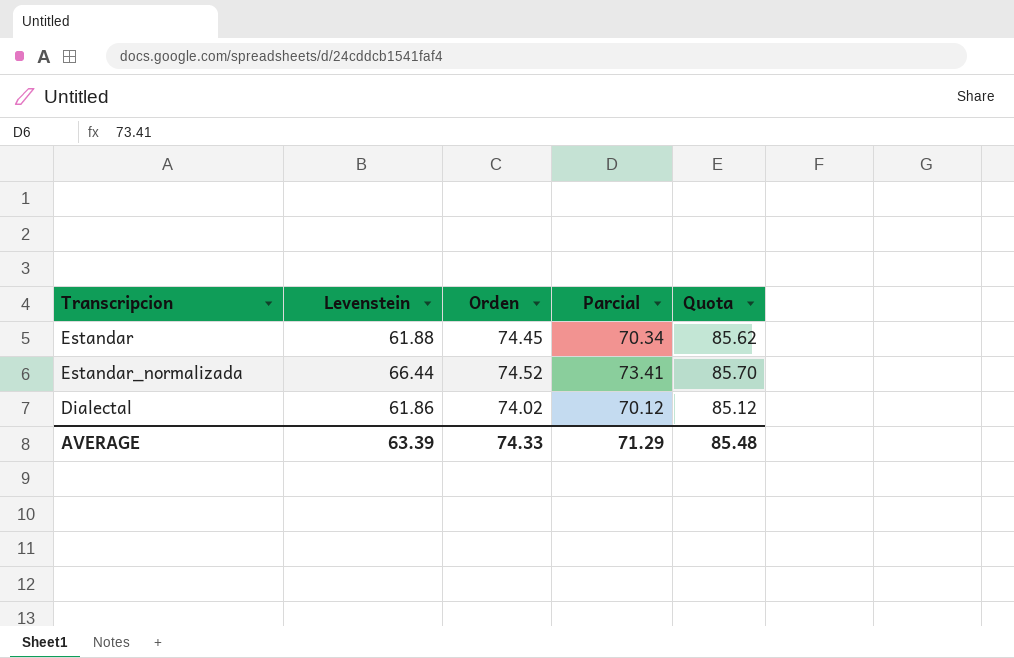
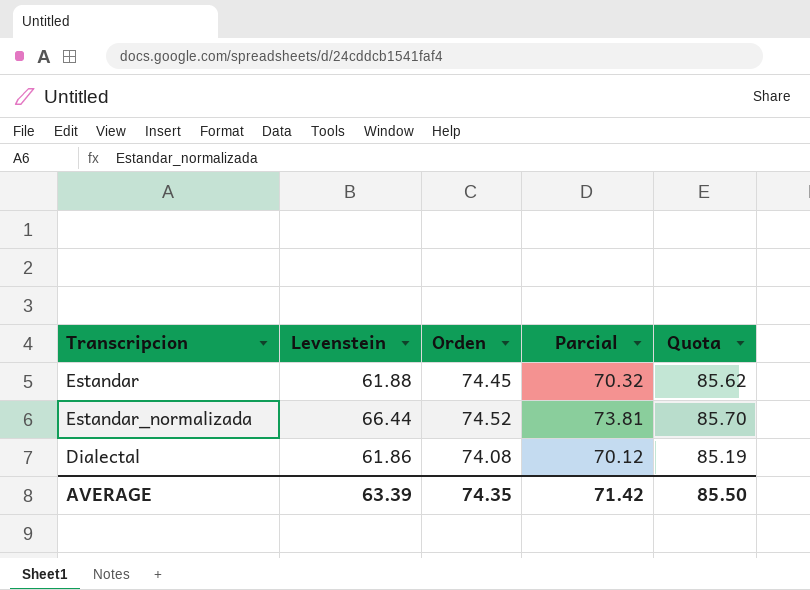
Estandar | Parcial: 70.34 -> 70.32
Estandar_normalizada | Parcial: 73.41 -> 73.81
Dialectal | Orden: 74.02 -> 74.08
Dialectal | Quota: 85.12 -> 85.19
AVERAGE | Orden: 74.33 -> 74.35
AVERAGE | Parcial: 71.29 -> 71.42
AVERAGE | Quota: 85.48 -> 85.50

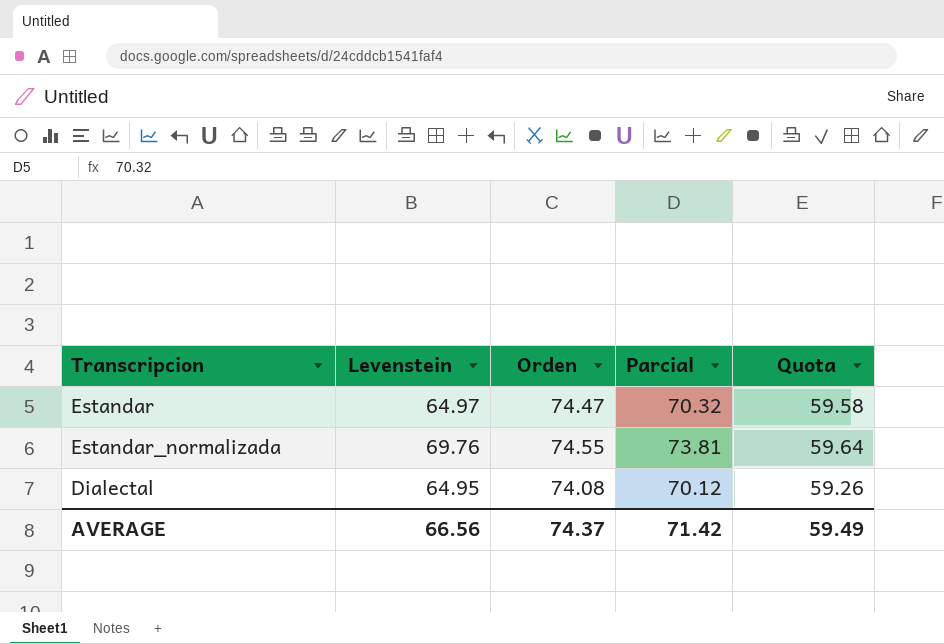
column Quota | formula: [Orden] * 1.15 -> [Orden] * 0.8
Estandar | Levenstein: 61.88 -> 64.97
Estandar | Orden: 74.45 -> 74.47
Estandar_normalizada | Levenstein: 66.44 -> 69.76
Estandar_normalizada | Orden: 74.52 -> 74.55
Dialectal | Levenstein: 61.86 -> 64.95
AVERAGE | Levenstein: 63.39 -> 66.56
AVERAGE | Orden: 74.35 -> 74.37
AVERAGE | Quota: 85.50 -> 59.49

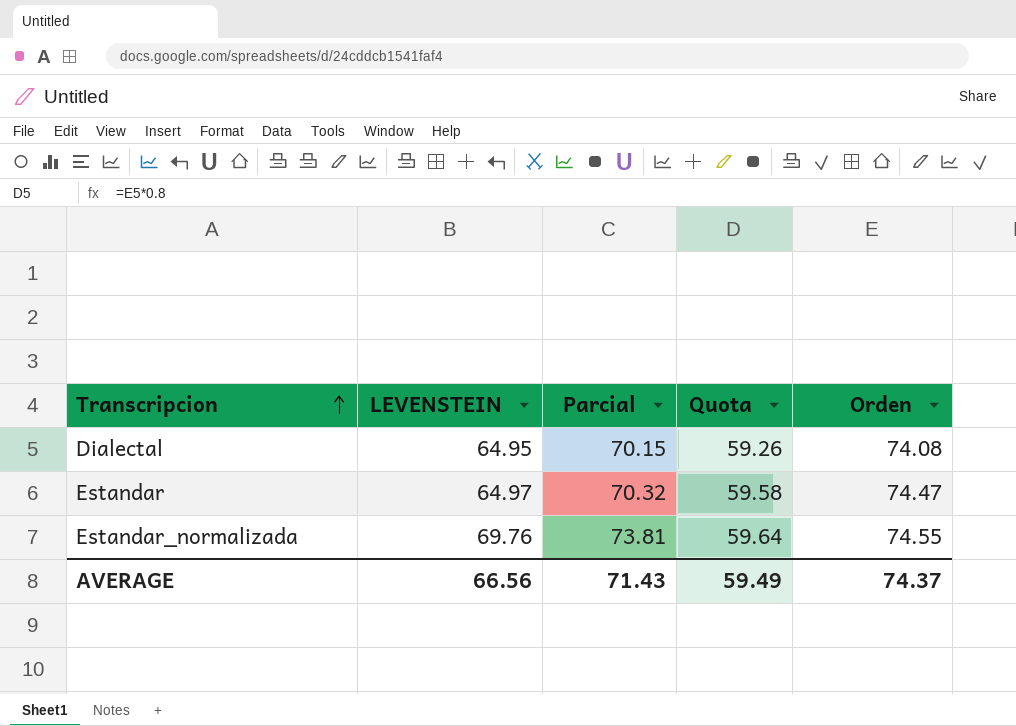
row order: none -> Transcripcion ascending
column name: Levenstein -> LEVENSTEIN
column Orden | position: 3 -> 5
Dialectal | Parcial: 70.12 -> 70.15
AVERAGE | Parcial: 71.42 -> 71.43

